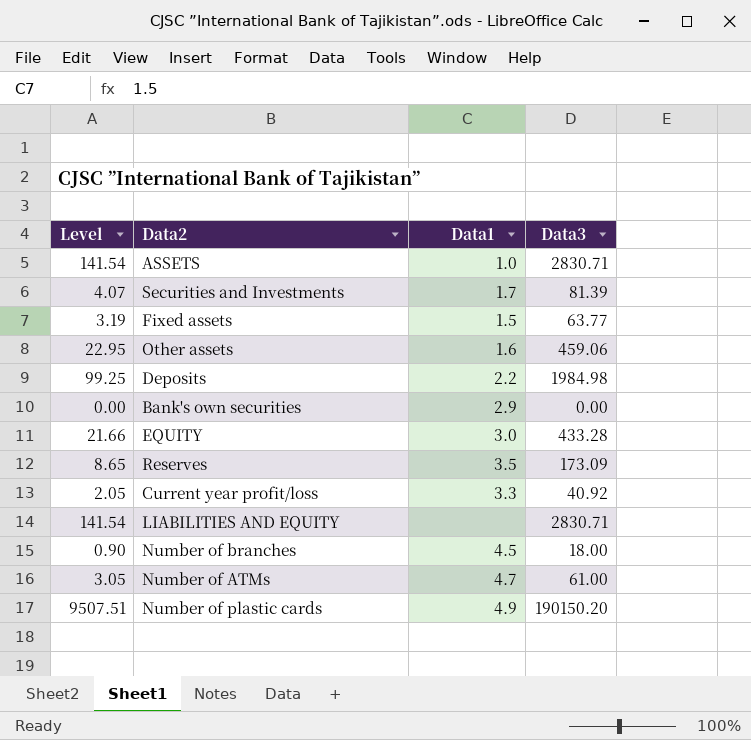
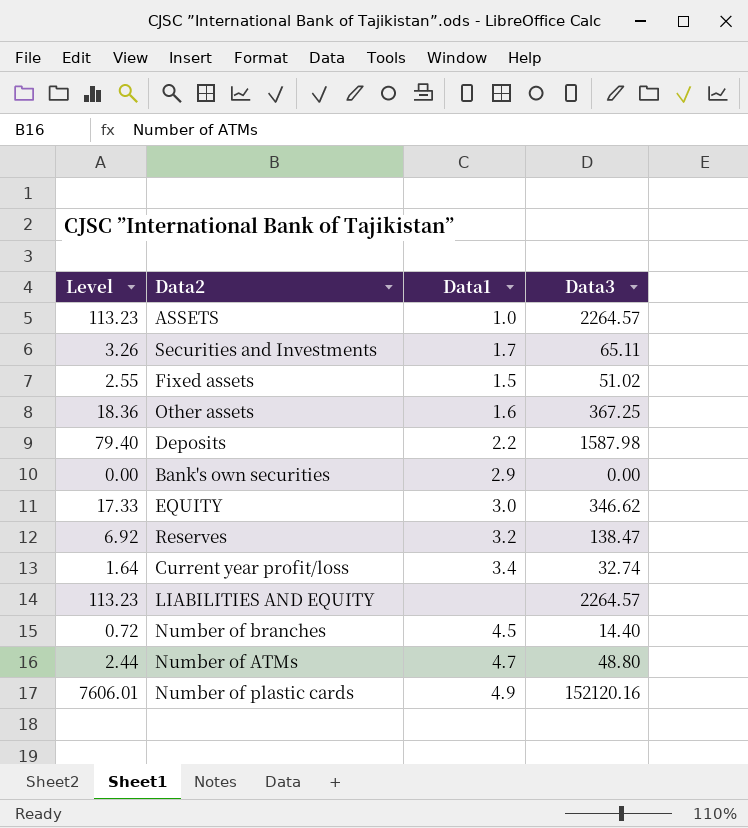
АSSETS | Level: 141.54 -> 113.23
АSSETS | Data3: 2830.71 -> 2264.57
Securities and Investments | Level: 4.07 -> 3.26
Securities and Investments | Data3: 81.39 -> 65.11
Fixed assets | Level: 3.19 -> 2.55
Fixed assets | Data3: 63.77 -> 51.02
Other assets | Level: 22.95 -> 18.36
Other assets | Data3: 459.06 -> 367.25
Deposits | Level: 99.25 -> 79.40
Deposits | Data3: 1984.98 -> 1587.98
EQUITY | Level: 21.66 -> 17.33
EQUITY | Data3: 433.28 -> 346.62
Reserves | Level: 8.65 -> 6.92
Reserves | Data1: 3.5 -> 3.2
Reserves | Data3: 173.09 -> 138.47
Current year profit/loss | Level: 2.05 -> 1.64
Current year profit/loss | Data1: 3.3 -> 3.4
Current year profit/loss | Data3: 40.92 -> 32.74
LIABILITIES AND EQUITY | Level: 141.54 -> 113.23
LIABILITIES AND EQUITY | Data3: 2830.71 -> 2264.57
Number of branches | Level: 0.90 -> 0.72
Number of branches | Data3: 18.00 -> 14.40
Number of ATMs | Level: 3.05 -> 2.44
Number of ATMs | Data3: 61.00 -> 48.80
Number of plastic cards | Level: 9507.51 -> 7606.01
Number of plastic cards | Data3: 190150.20 -> 152120.16

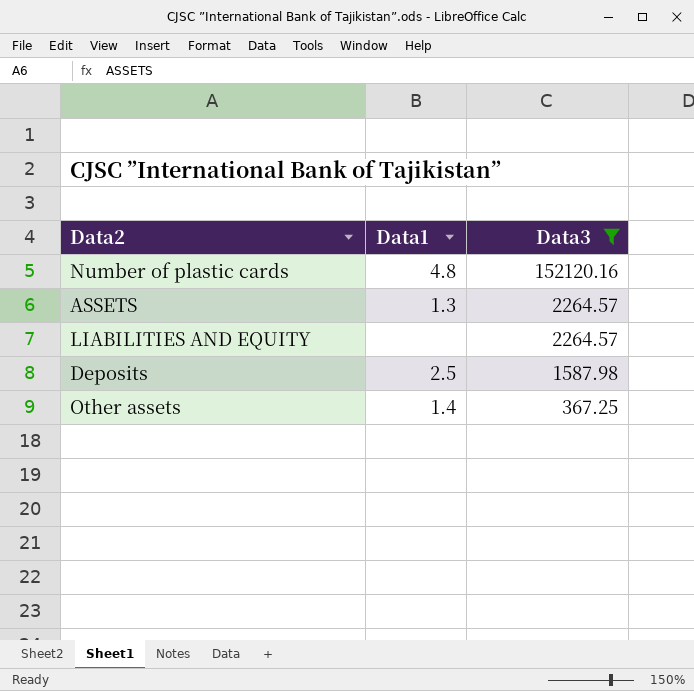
filter: none -> Data3 >= 367.25
row order: none -> Data3 descending
column Level | formula: [Data3] * 0.05 -> none
Number of plastic cards | Data1: 4.9 -> 4.8
АSSETS | Data1: 1.0 -> 1.3
Deposits | Data1: 2.2 -> 2.5
Other assets | Data1: 1.6 -> 1.4

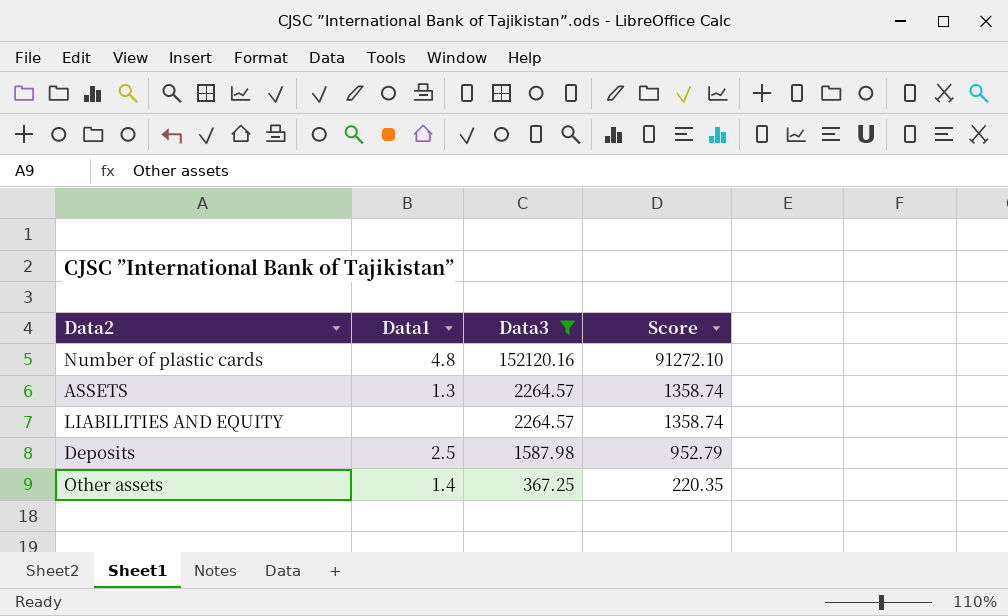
column Score | formula: none -> [Data3] * 0.6

